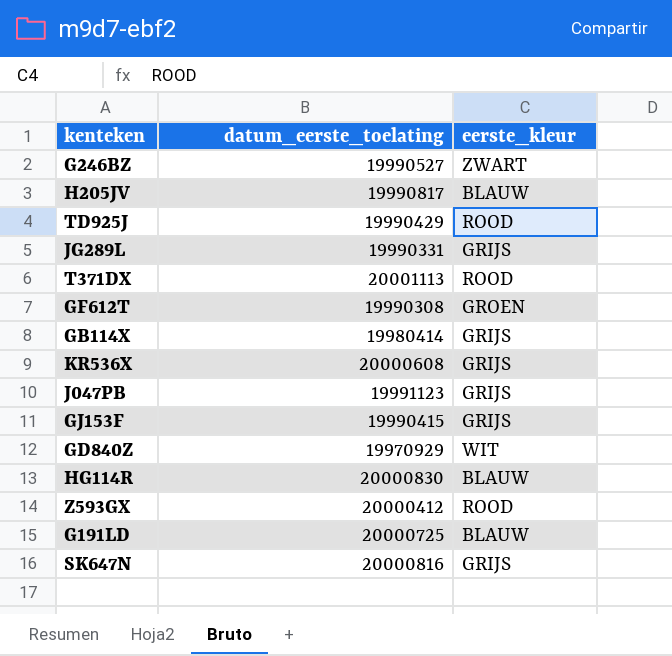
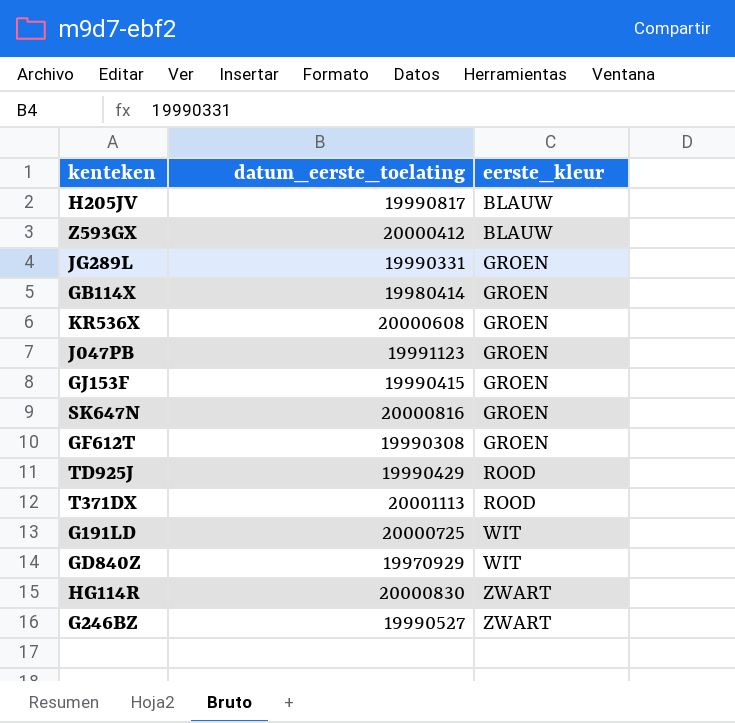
row order: none -> eerste_kleur ascending
Z593GX | eerste_kleur: ROOD -> BLAUW
JG289L | eerste_kleur: GRIJS -> GROEN
GB114X | eerste_kleur: GRIJS -> GROEN
KR536X | eerste_kleur: GRIJS -> GROEN
J047PB | eerste_kleur: GRIJS -> GROEN
GJ153F | eerste_kleur: GRIJS -> GROEN
SK647N | eerste_kleur: GRIJS -> GROEN
G191LD | eerste_kleur: BLAUW -> WIT
HG114R | eerste_kleur: BLAUW -> ZWART

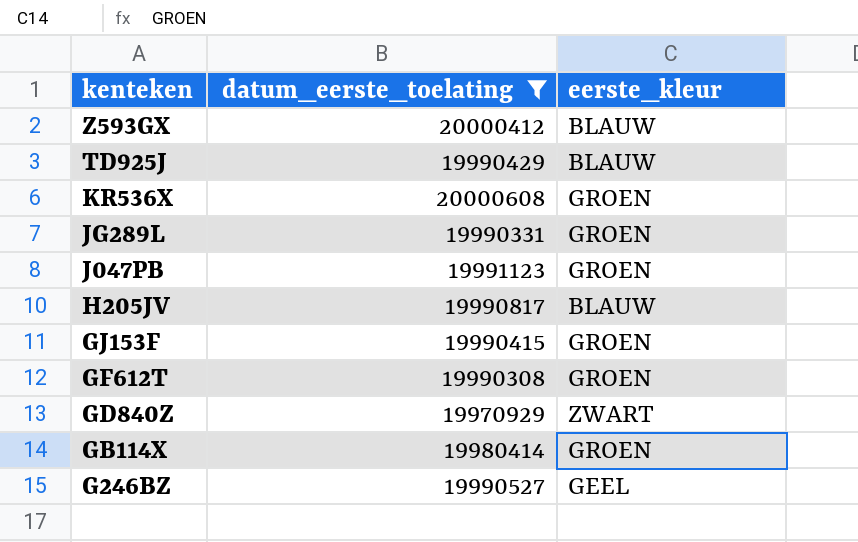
filter: none -> datum_eerste_toelating <= 20000608
row order: eerste_kleur ascending -> kenteken descending
TD925J | eerste_kleur: ROOD -> BLAUW
GD840Z | eerste_kleur: WIT -> ZWART
G246BZ | eerste_kleur: ZWART -> GEEL

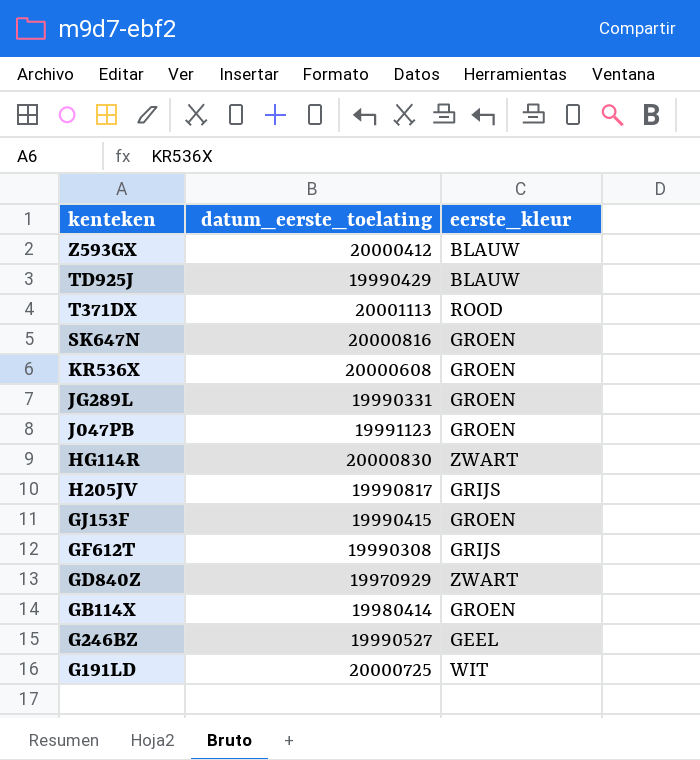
filter: datum_eerste_toelating <= 20000608 -> none
H205JV | eerste_kleur: BLAUW -> GRIJS
GF612T | eerste_kleur: GROEN -> GRIJS

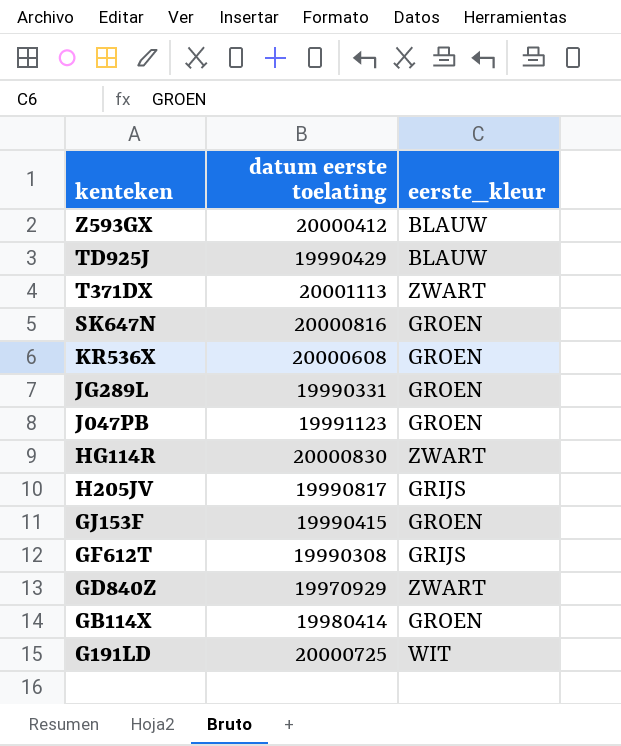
column name: datum_eerste_toelating -> datum eerste toelating
row G246BZ: 19990527 | GEEL -> none
T371DX | eerste_kleur: ROOD -> ZWART

